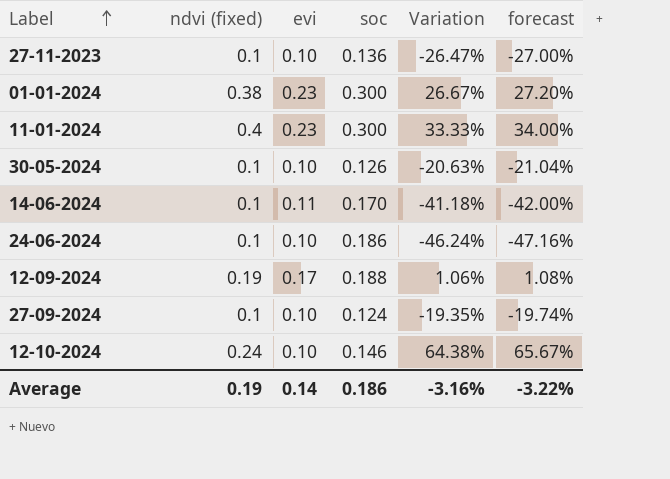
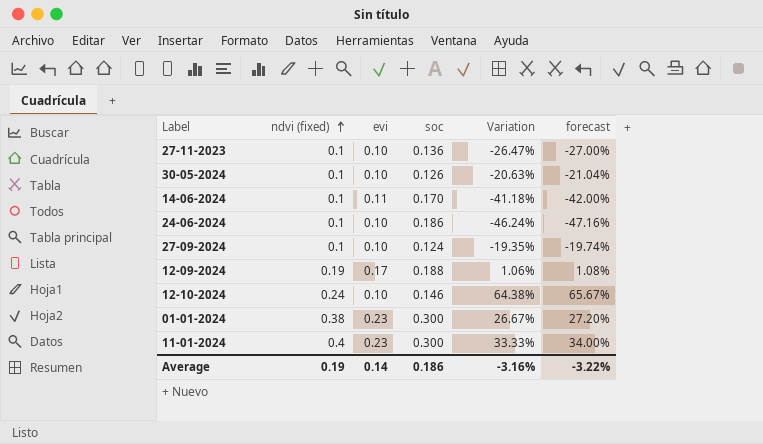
row order: Label ascending -> ndvi (fixed) ascending

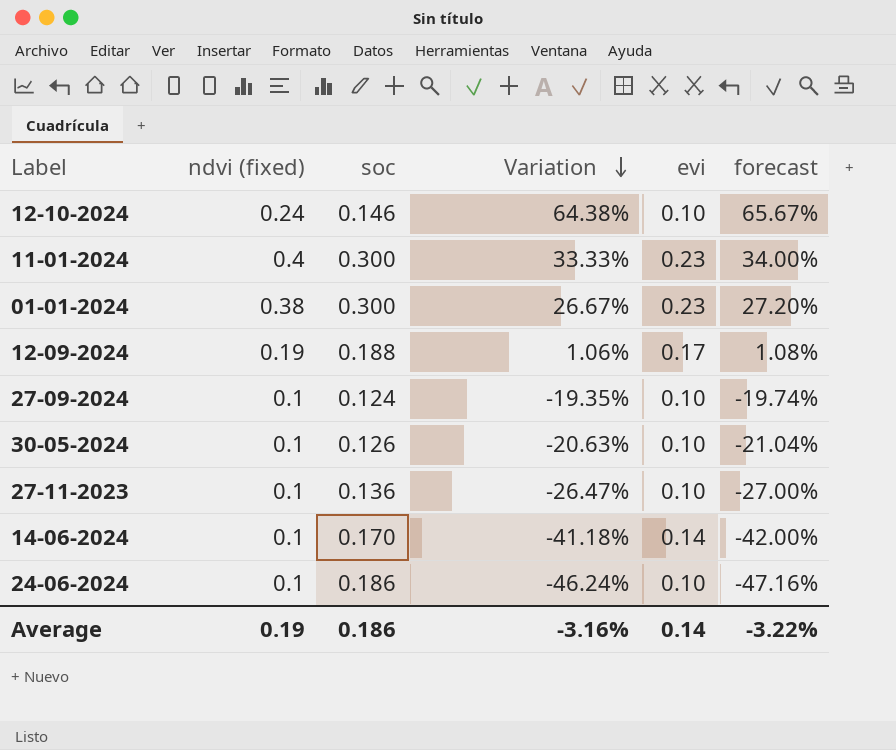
row order: ndvi (fixed) ascending -> Variation descending
column evi | position: 3 -> 5
14-06-2024 | evi: 0.11 -> 0.14

